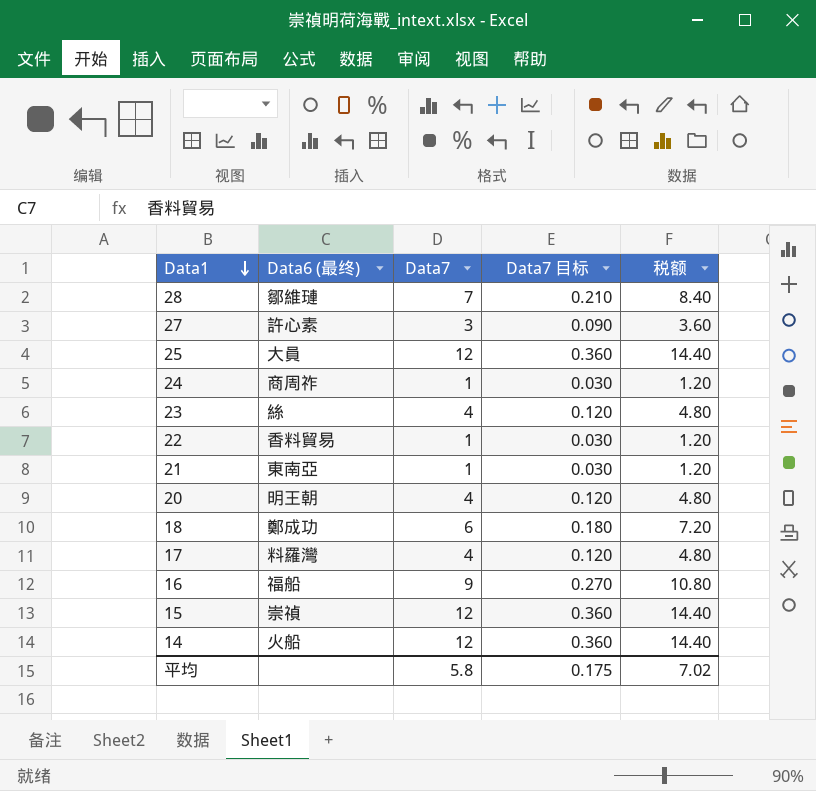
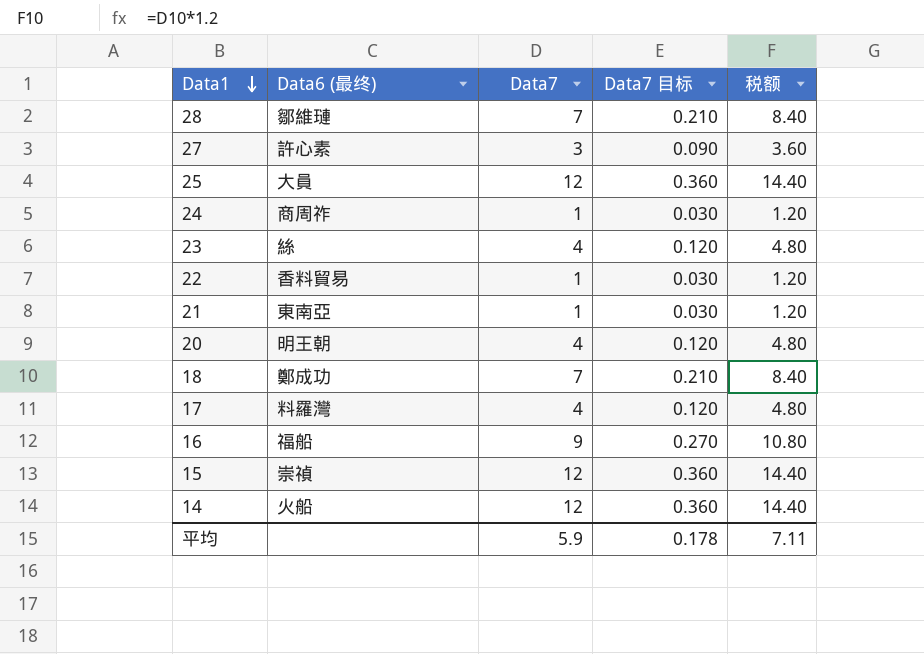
18 | Data7: 6 -> 7
18 | Data7 目标: 0.180 -> 0.210
18 | 税额: 7.20 -> 8.40
平均 | Data7: 5.8 -> 5.9
平均 | Data7 目标: 0.175 -> 0.178
平均 | 税额: 7.02 -> 7.11

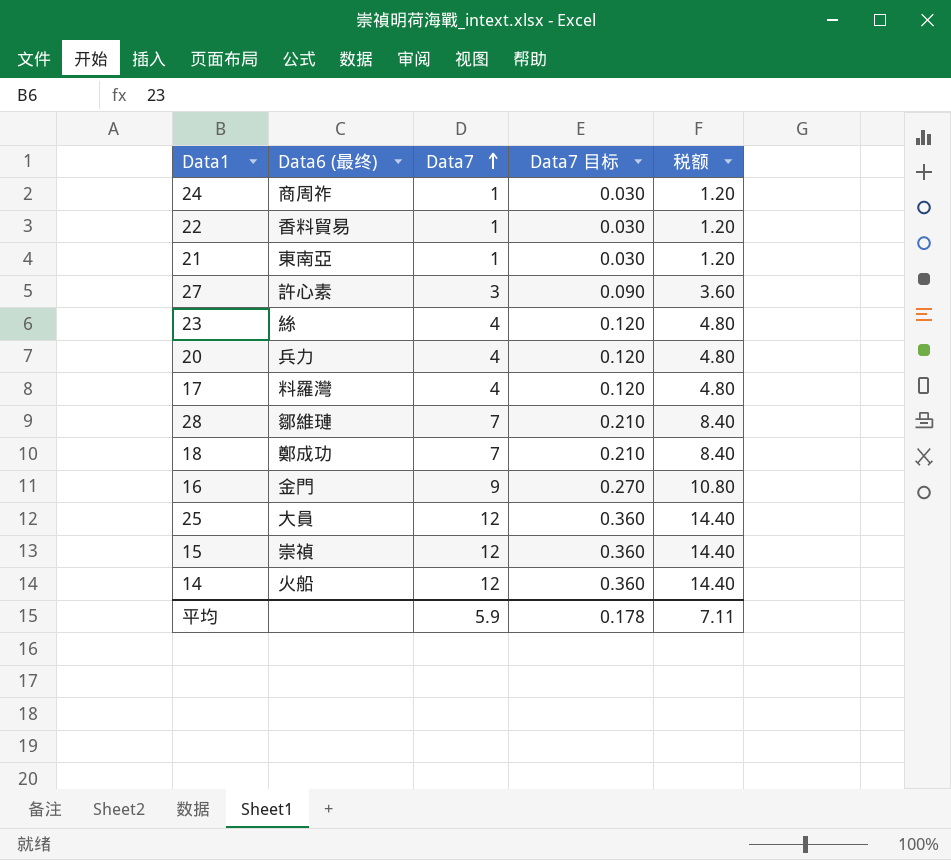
row order: Data1 descending -> Data7 ascending
20 | Data6 (最终): 明王朝 -> 兵力
16 | Data6 (最终): 福船 -> 金門

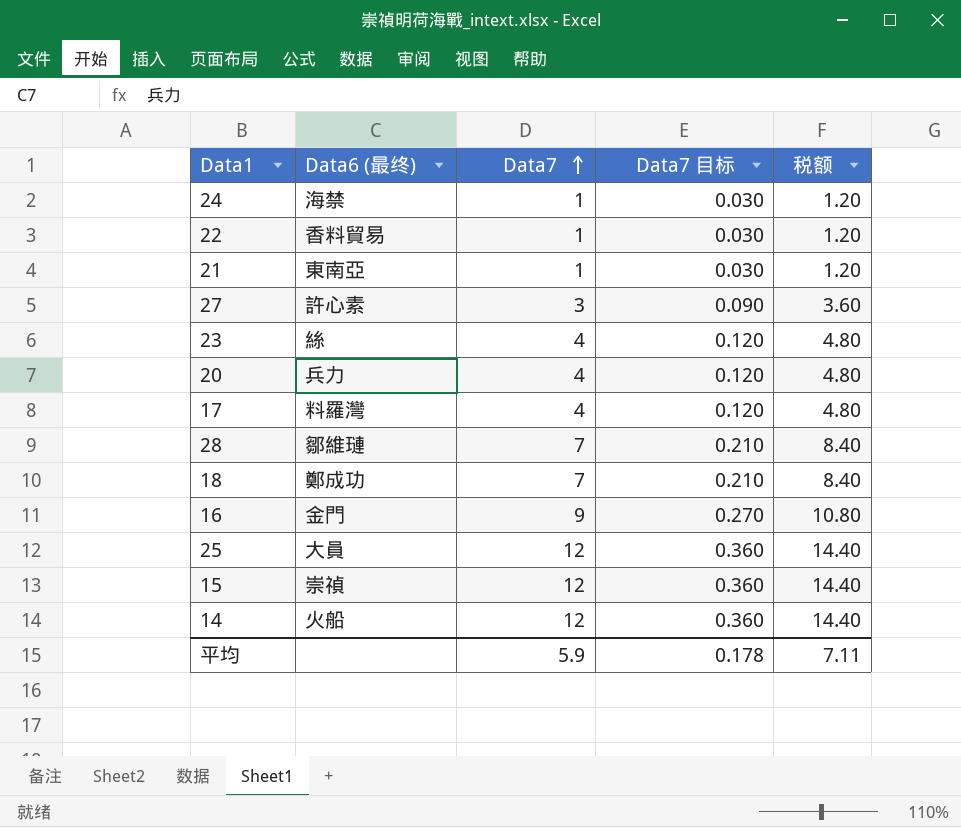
24 | Data6 (最终): 商周祚 -> 海禁

